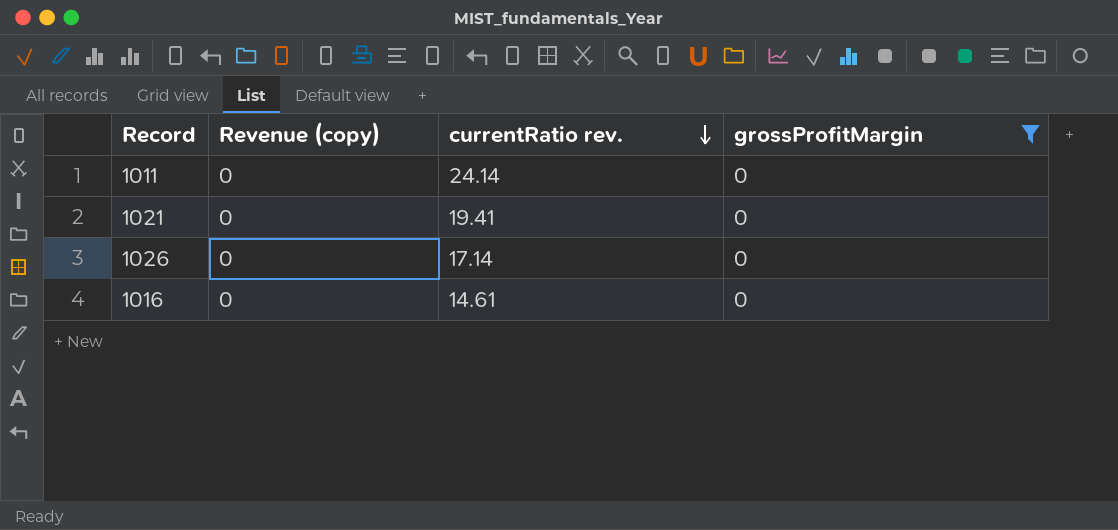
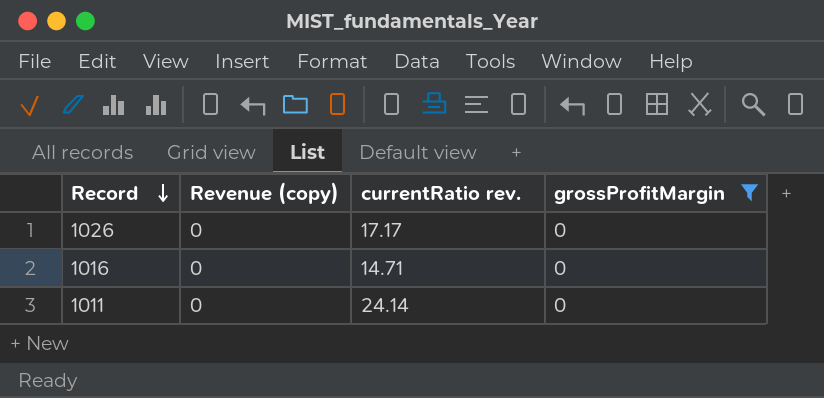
row order: currentRatio rev. descending -> Record descending
row 1021: 0 | 19.41 | 0 -> none
1026 | currentRatio rev.: 17.14 -> 17.17
1016 | currentRatio rev.: 14.61 -> 14.71

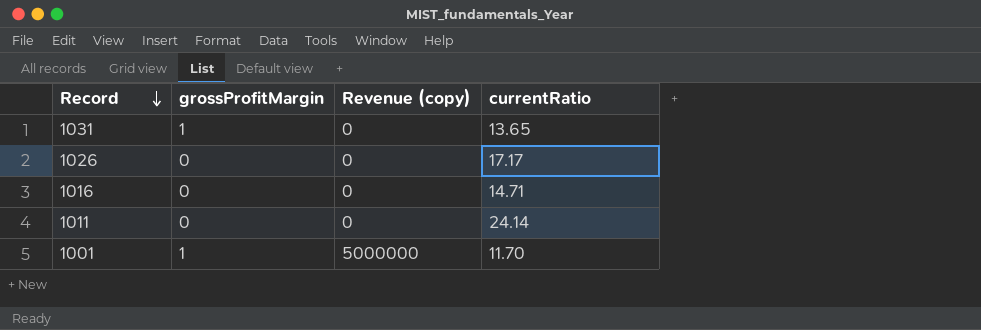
filter: grossProfitMargin = 0 -> none
column grossProfitMargin | position: 4 -> 2
column name: currentRatio rev. -> currentRatio

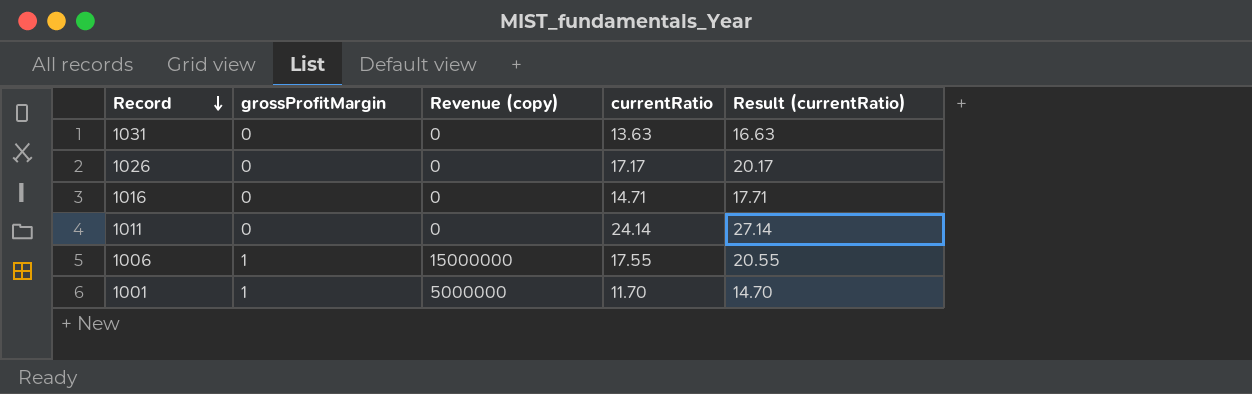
column Result (currentRatio) | formula: none -> [currentRatio] + 3
1031 | grossProfitMargin: 1 -> 0
1031 | currentRatio: 13.65 -> 13.63
row 1006: none -> 1 | 15000000 | 17.55 | 20.55

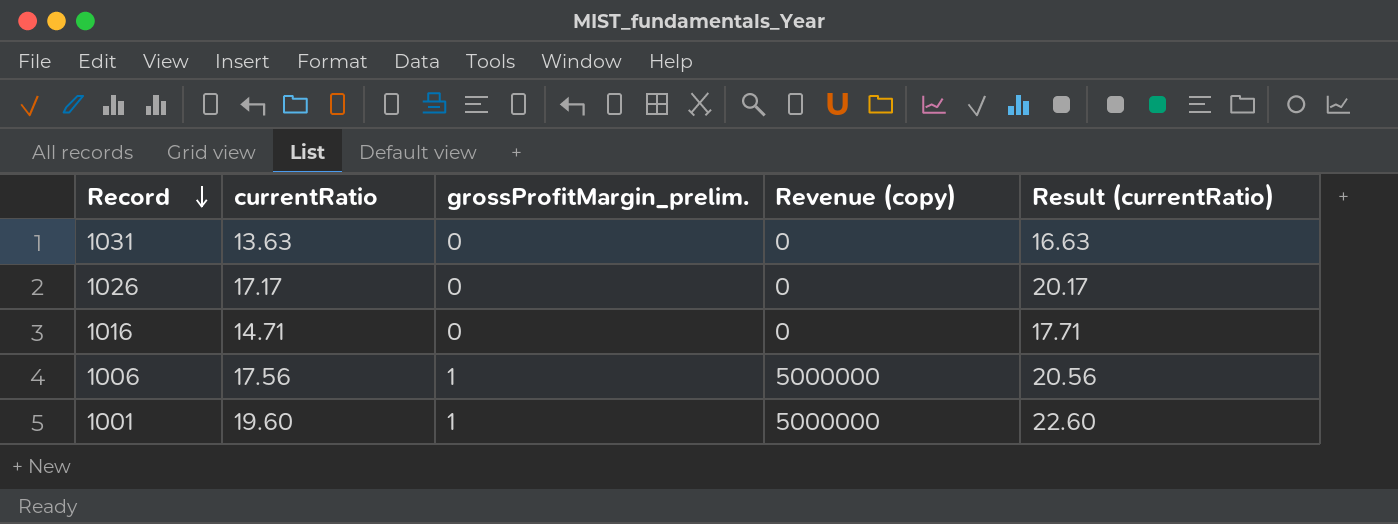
column currentRatio | position: 4 -> 2
column name: grossProfitMargin -> grossProfitMargin_prelim.
row 1011: 0 | 0 | 24.14 | 27.14 -> none
1006 | currentRatio: 17.55 -> 17.56
1006 | Revenue (copy): 15000000 -> 5000000
1006 | Result (currentRatio): 20.55 -> 20.56
1001 | currentRatio: 11.70 -> 19.60
1001 | Result (currentRatio): 14.70 -> 22.60

